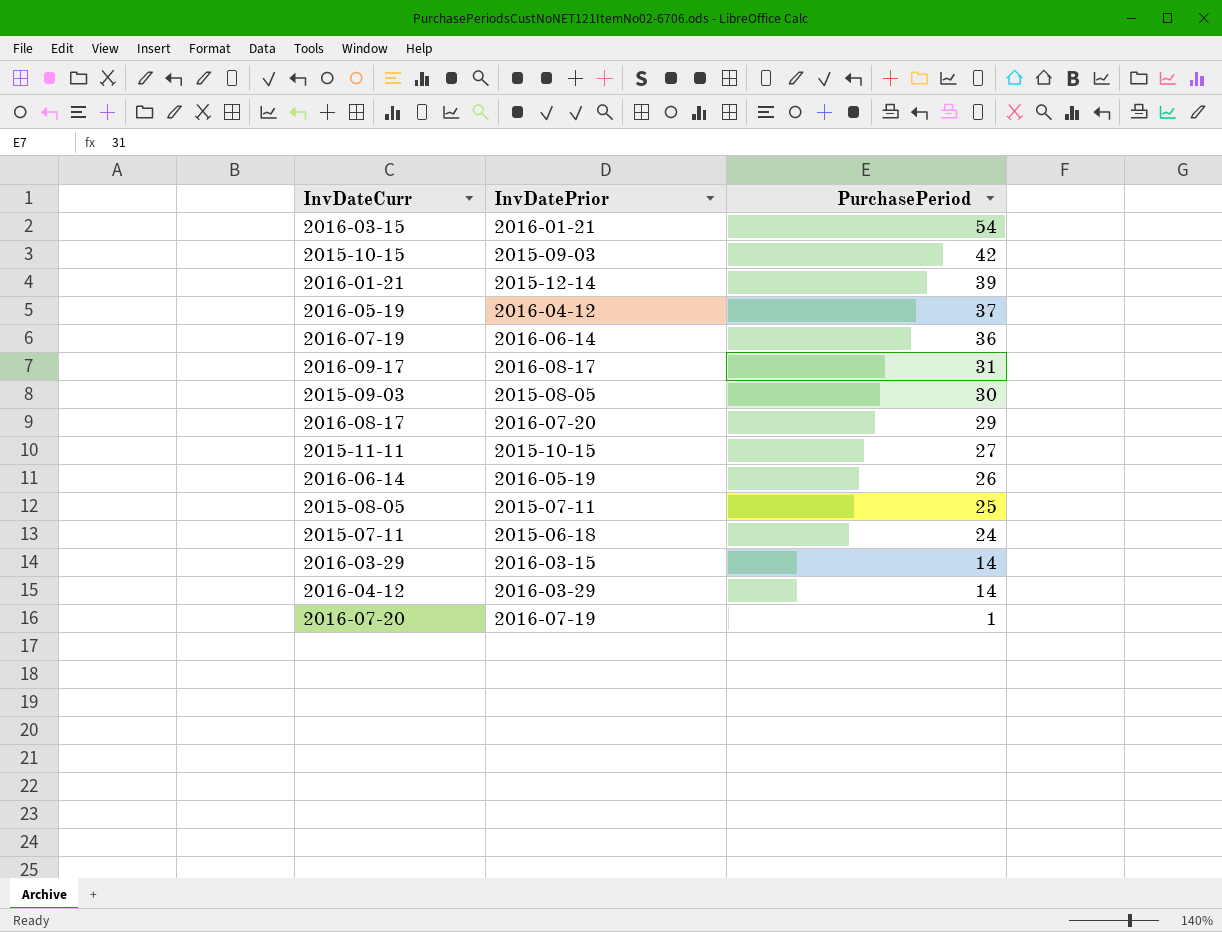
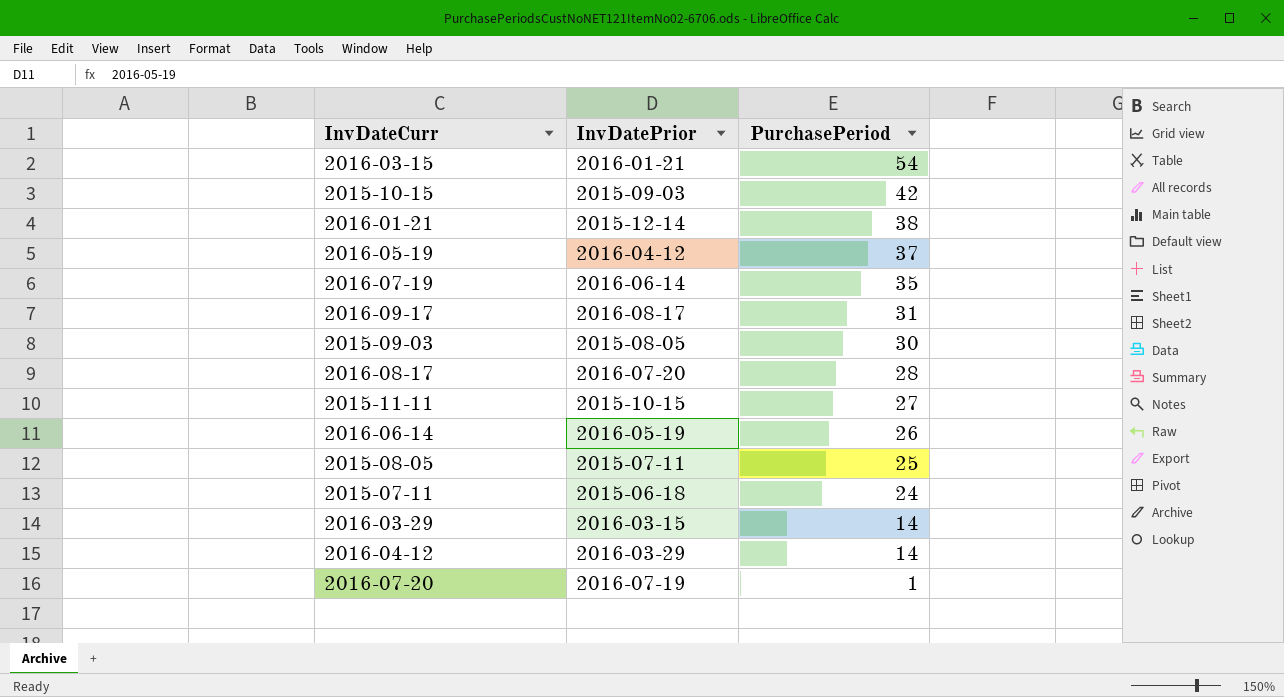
2016-01-21 | PurchasePeriod: 39 -> 38
2016-07-19 | PurchasePeriod: 36 -> 35
2016-08-17 | PurchasePeriod: 29 -> 28

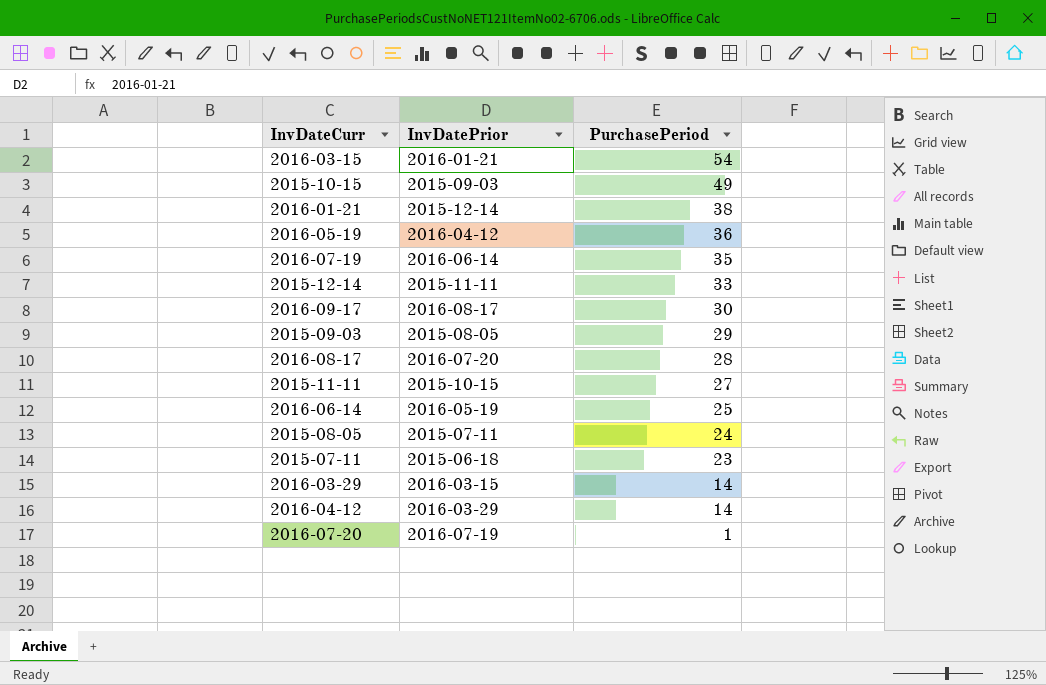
2015-10-15 | PurchasePeriod: 42 -> 49
2016-05-19 | PurchasePeriod: 37 -> 36
row 2015-12-14: none -> 2015-11-11 | 33
2016-09-17 | PurchasePeriod: 31 -> 30
2015-09-03 | PurchasePeriod: 30 -> 29
2016-06-14 | PurchasePeriod: 26 -> 25
2015-08-05 | PurchasePeriod: 25 -> 24
2015-07-11 | PurchasePeriod: 24 -> 23

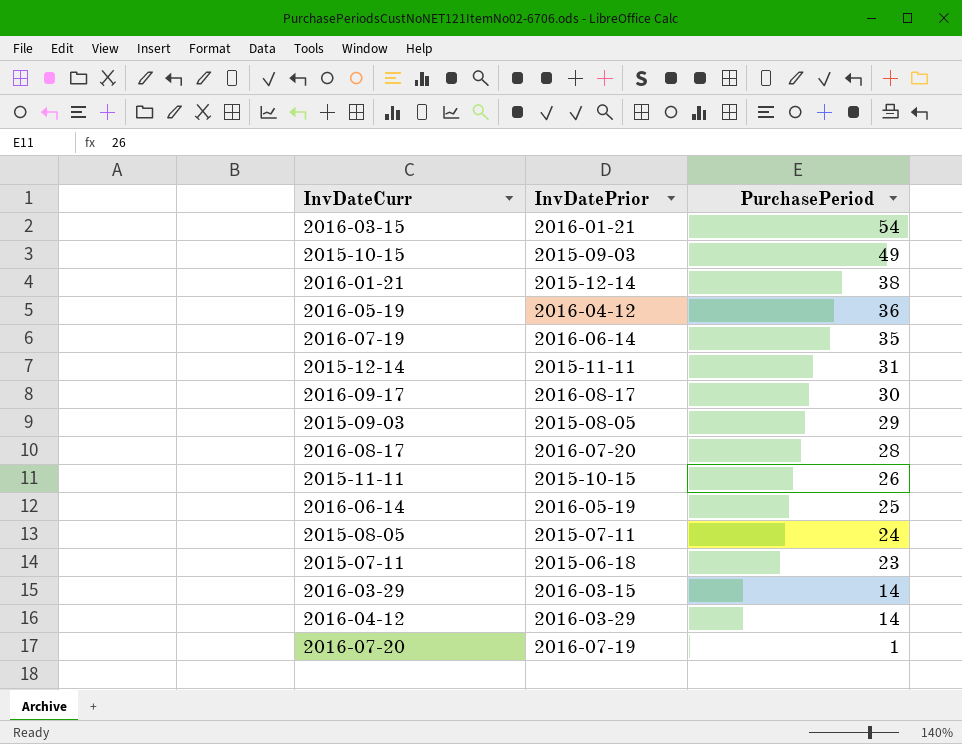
2015-12-14 | PurchasePeriod: 33 -> 31
2015-11-11 | PurchasePeriod: 27 -> 26

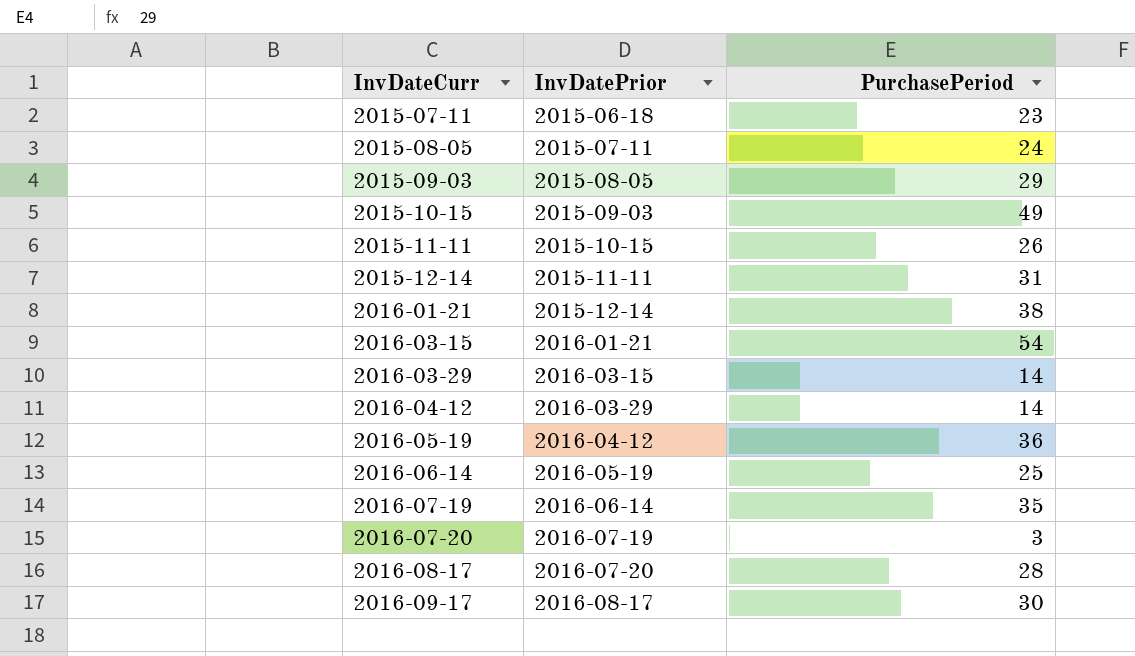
row order: PurchasePeriod descending -> InvDateCurr ascending
2016-07-20 | PurchasePeriod: 1 -> 3

